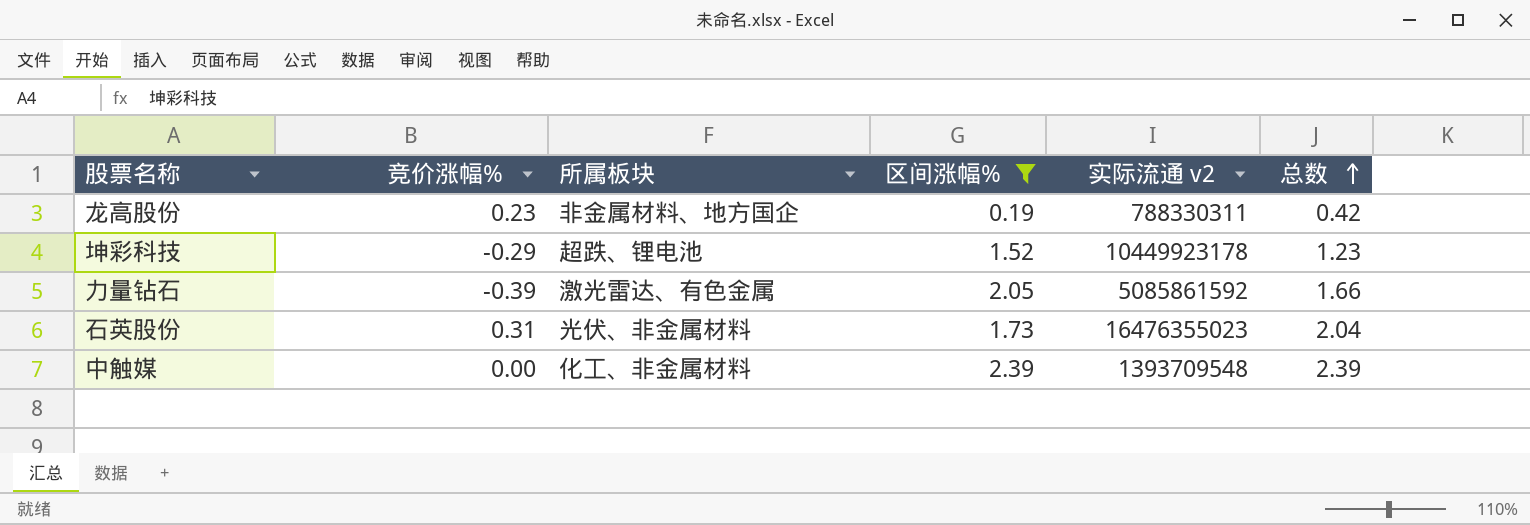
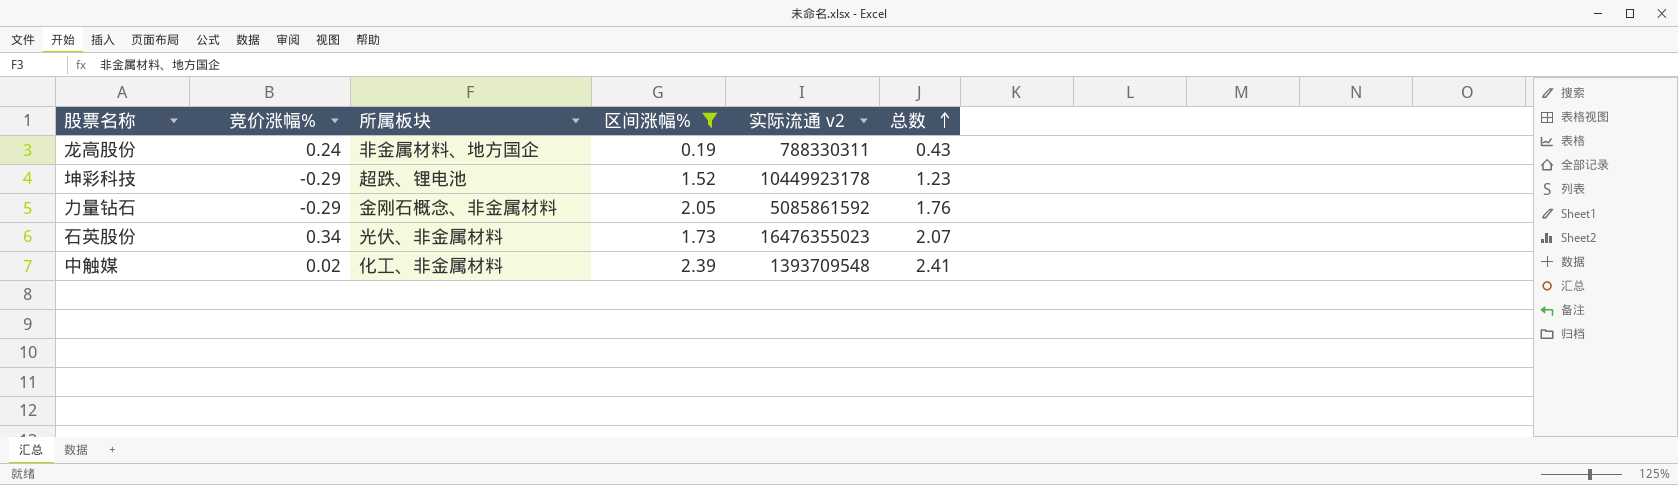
龙高股份 | 竞价涨幅%: 0.23 -> 0.24
龙高股份 | 总数: 0.42 -> 0.43
力量钻石 | 竞价涨幅%: -0.39 -> -0.29
力量钻石 | 所属板块: 激光雷达、有色金属 -> 金刚石概念、非金属材料
力量钻石 | 总数: 1.66 -> 1.76
石英股份 | 竞价涨幅%: 0.31 -> 0.34
石英股份 | 总数: 2.04 -> 2.07
中触媒 | 竞价涨幅%: 0.00 -> 0.02
中触媒 | 总数: 2.39 -> 2.41

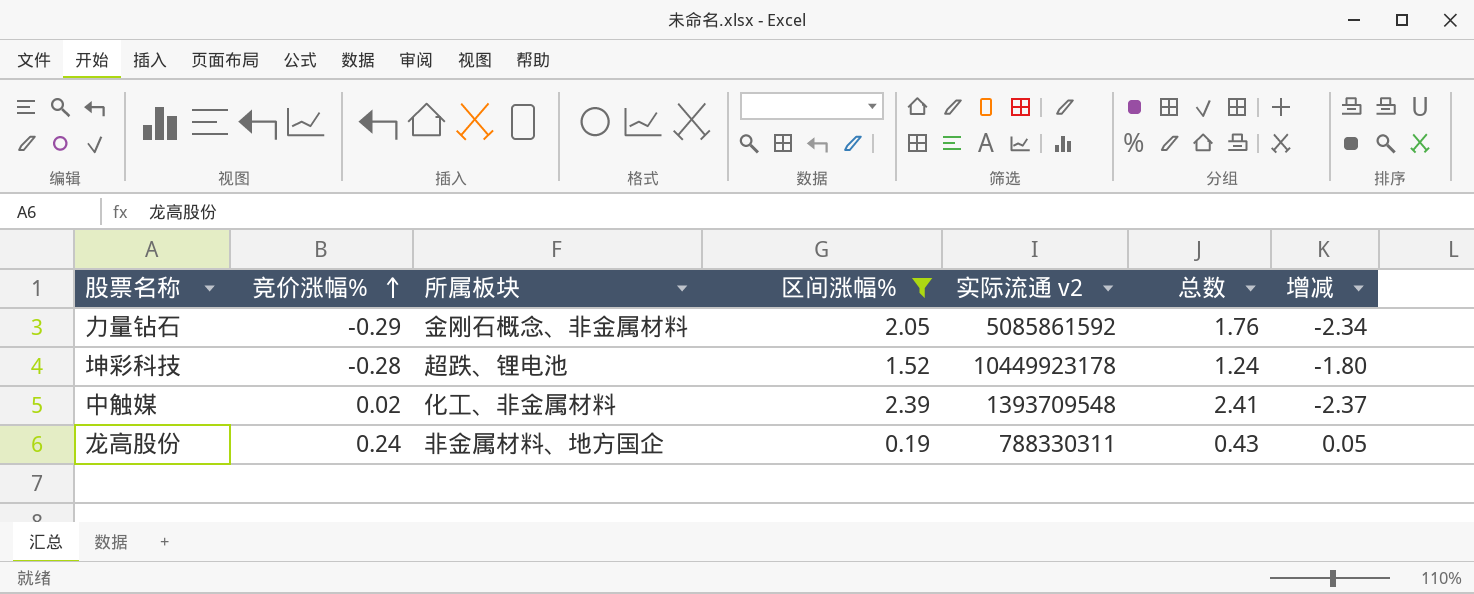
row order: 总数 ascending -> 竞价涨幅% ascending
column 增减 | formula: none -> [竞价涨幅%] - [区间涨幅%]
row 石英股份: 0.34 | 光伏、非金属材料 | 1.73 | 16476355023 | 2.07 -> none
坤彩科技 | 竞价涨幅%: -0.29 -> -0.28
坤彩科技 | 总数: 1.23 -> 1.24

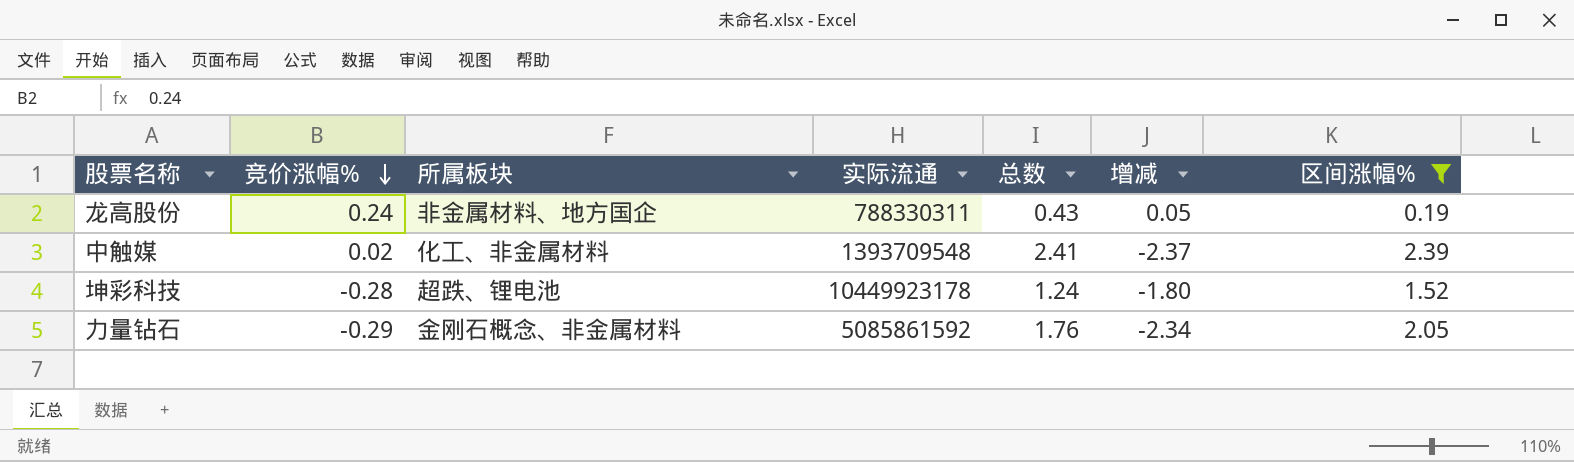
row order: 竞价涨幅% ascending -> 竞价涨幅% descending
column name: 实际流通 v2 -> 实际流通
column 区间涨幅% | position: 4 -> 7

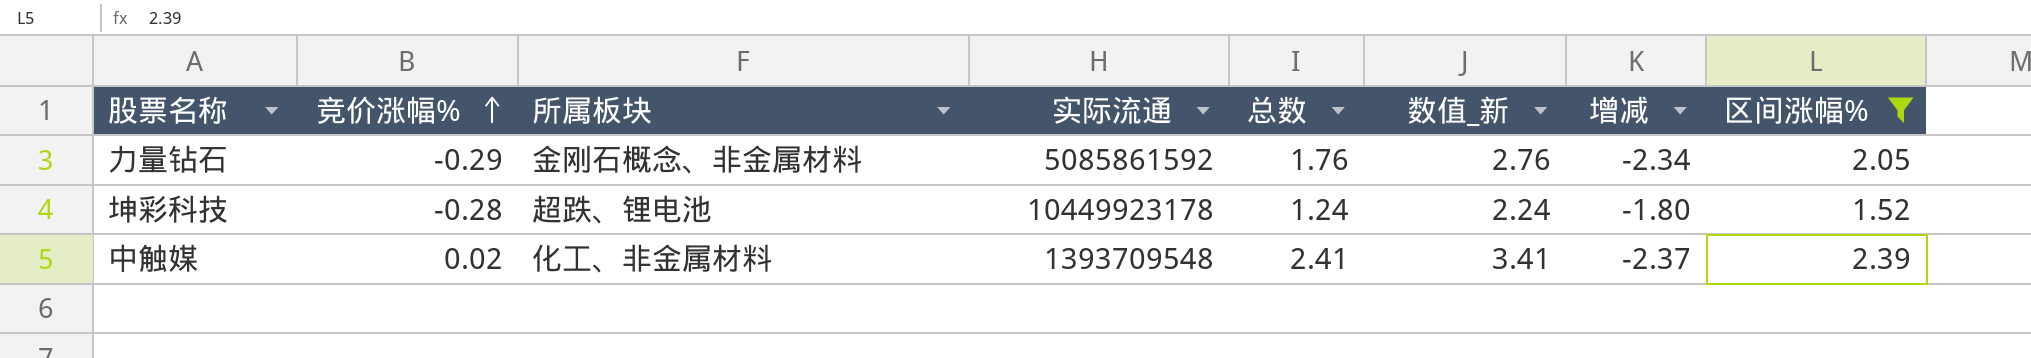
row order: 竞价涨幅% descending -> 竞价涨幅% ascending
column 数值_新 | formula: none -> [总数] + 1
row 龙高股份: 0.24 | 非金属材料、地方国企 | 788330311 | 0.43 | 0.05 | 0.19 -> none

